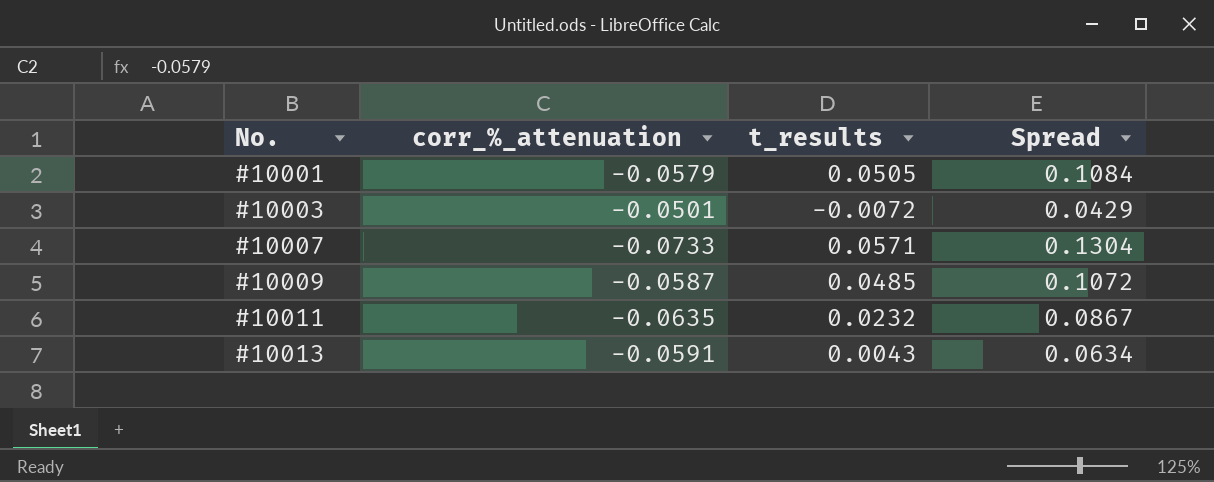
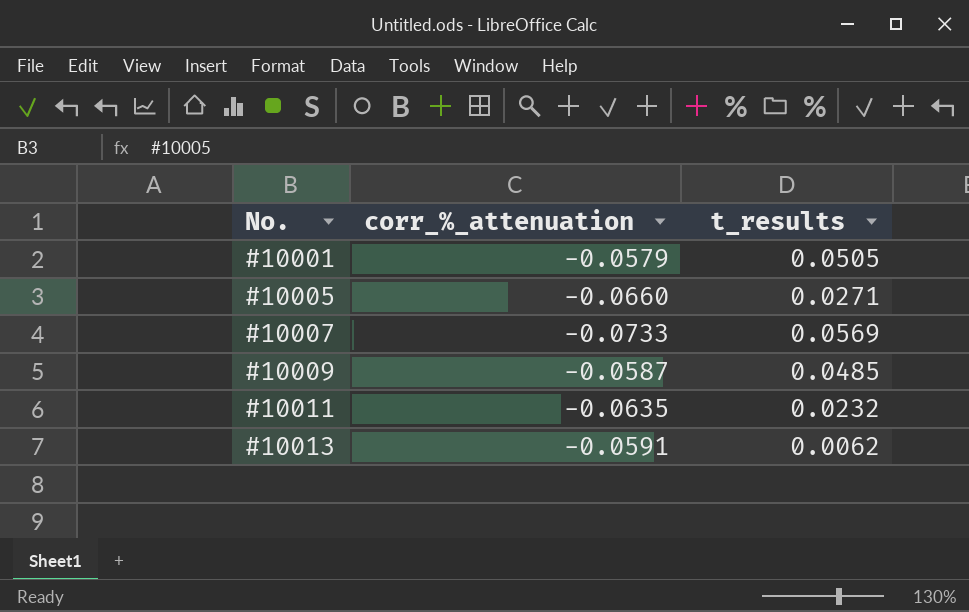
column Spread | formula: [t_results] - [corr_%_attenuation] -> none
row #10003: -0.0501 | -0.0072 | 0.0429 -> none
row #10005: none -> -0.0660 | 0.0271
#10007 | t_results: 0.0571 -> 0.0569
#10013 | t_results: 0.0043 -> 0.0062

